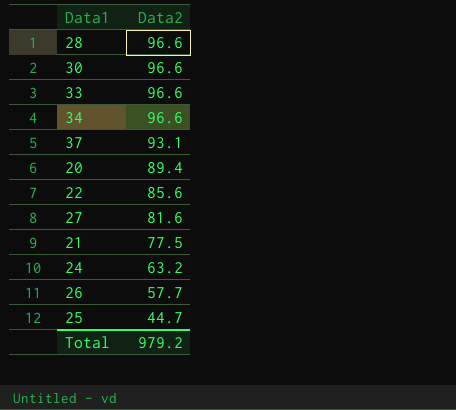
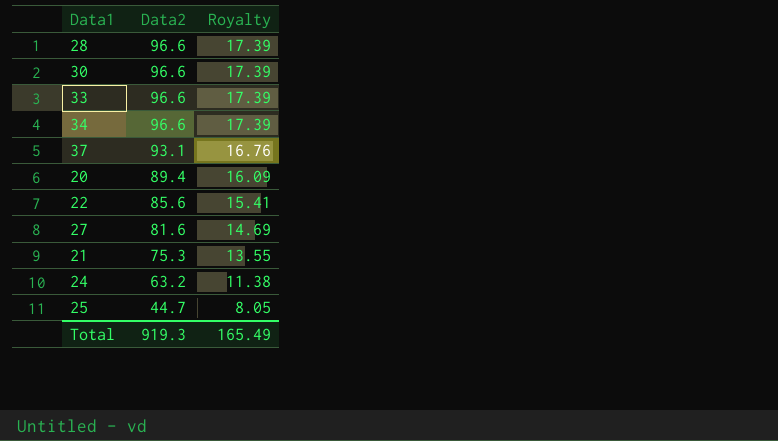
column Royalty | formula: none -> [Data2] * 0.18
row 26: 57.7 -> none
21 | Data2: 77.5 -> 75.3
Total | Data2: 979.2 -> 919.3

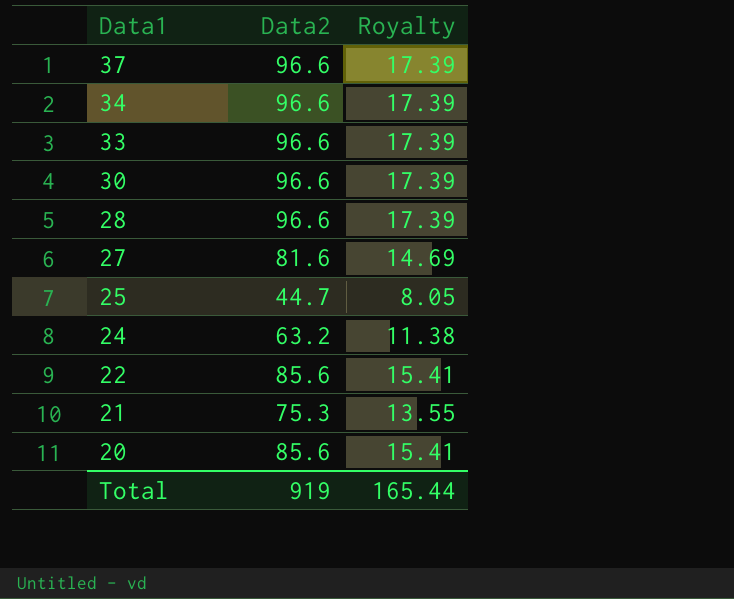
row order: Data2 descending -> Data1 descending
37 | Data2: 93.1 -> 96.6
37 | Royalty: 16.76 -> 17.39
20 | Data2: 89.4 -> 85.6
20 | Royalty: 16.09 -> 15.41
Total | Data2: 919.3 -> 919
Total | Royalty: 165.49 -> 165.44

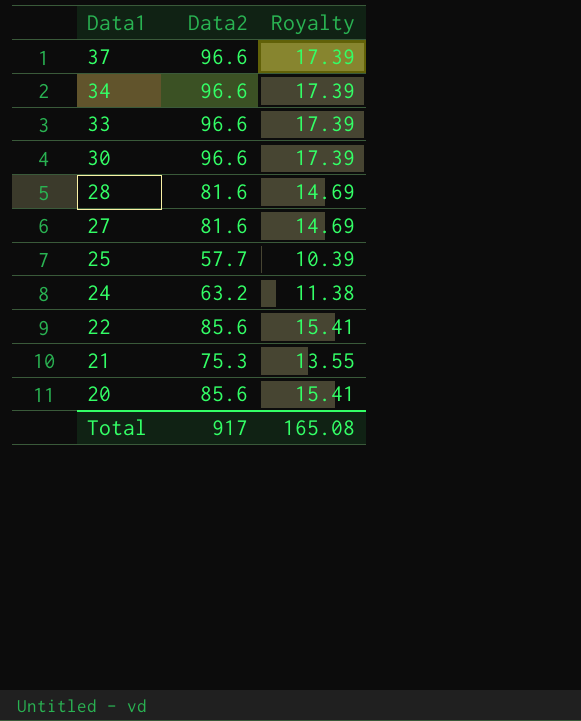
28 | Data2: 96.6 -> 81.6
28 | Royalty: 17.39 -> 14.69
25 | Data2: 44.7 -> 57.7
25 | Royalty: 8.05 -> 10.39
Total | Data2: 919 -> 917
Total | Royalty: 165.44 -> 165.08

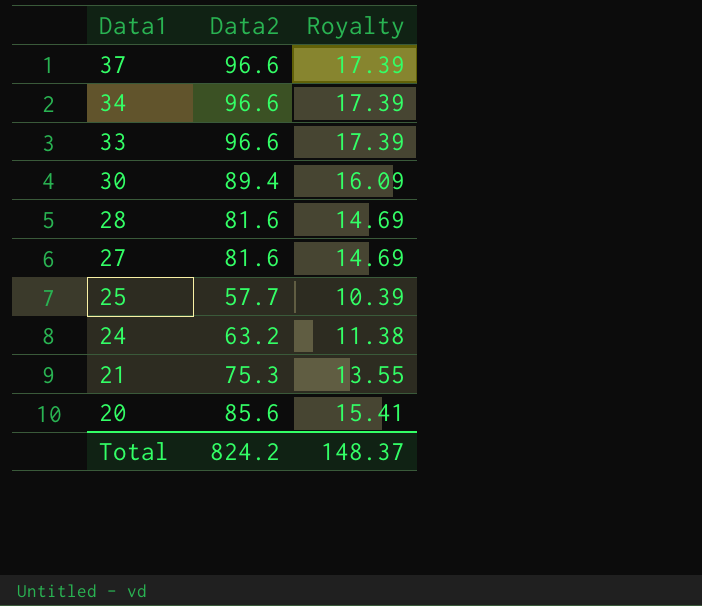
row 22: 85.6 | 15.41 -> none
30 | Data2: 96.6 -> 89.4
30 | Royalty: 17.39 -> 16.09
Total | Data2: 917 -> 824.2
Total | Royalty: 165.08 -> 148.37

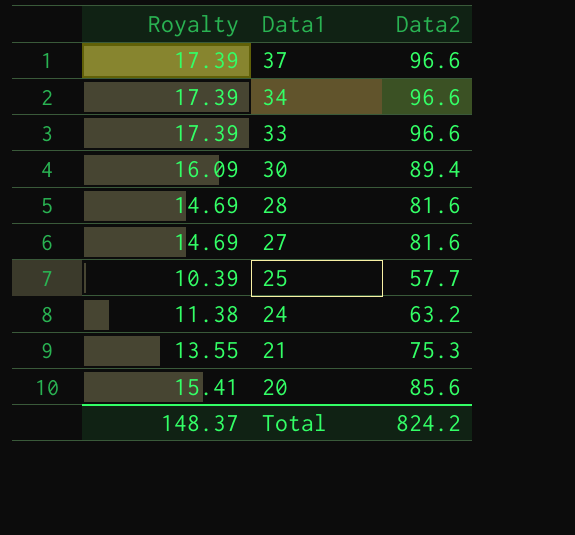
column Royalty | position: 3 -> 1

